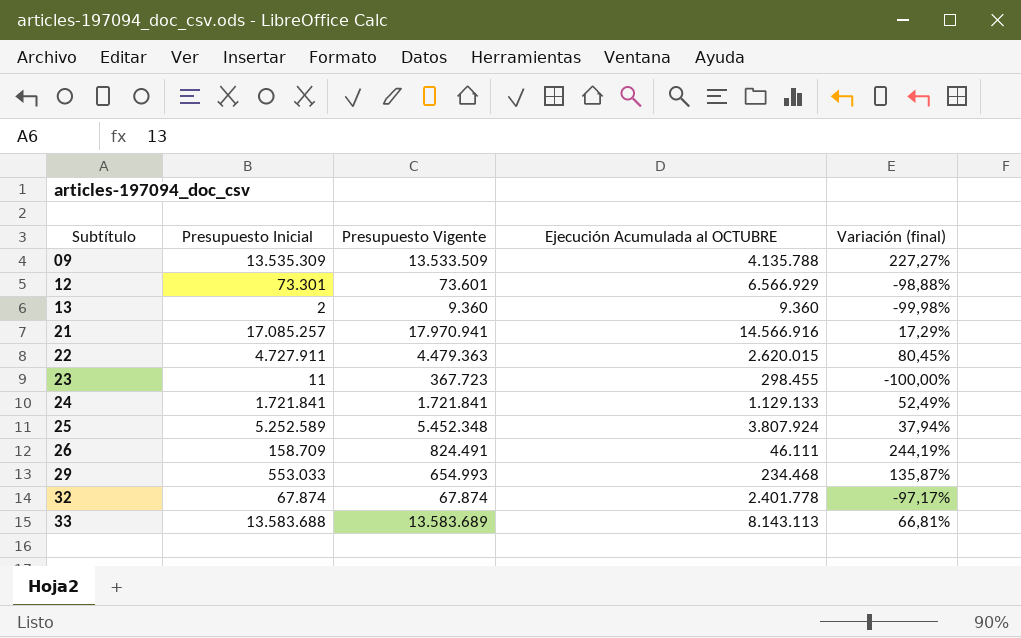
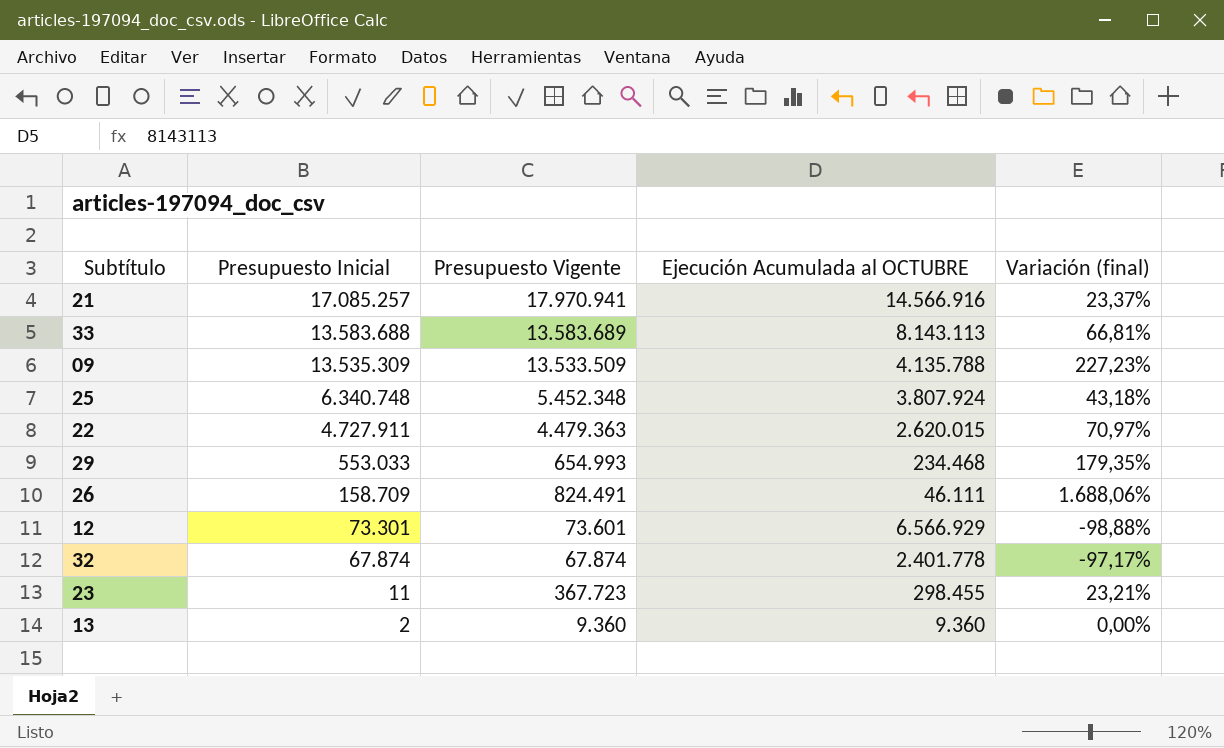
row order: Subtítulo ascending -> Presupuesto Inicial descending
column Variación (final) | formula: ([Presupuesto Inicial] - [Ejecución Acumulada al OCTUBRE]) / [Ejecución Acumulada al OCTUBRE] -> ([Presupuesto Vigente] - [Ejecución Acumulada al OCTUBRE]) / [Ejecución Acumulada al OCTUBRE]
row 24: 1.721.841 | 1.721.841 | 1.129.133 | 52,49% -> none
25 | Presupuesto Inicial: 5.252.589 -> 6.340.748

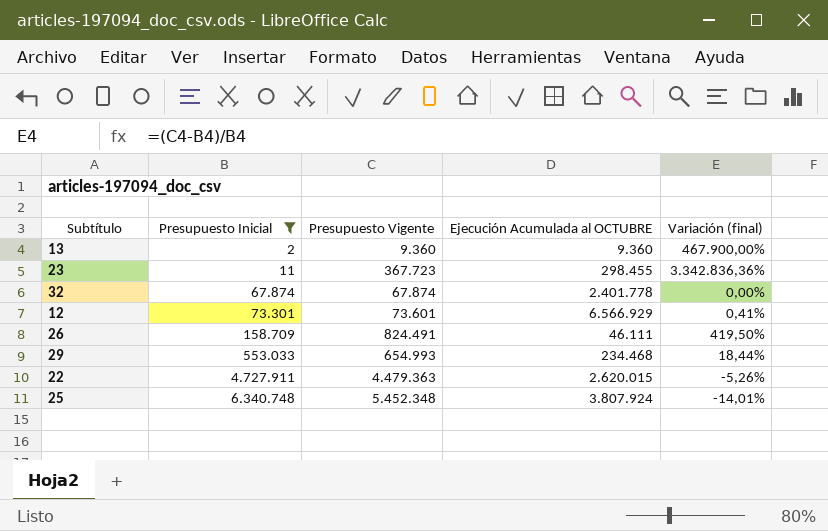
filter: none -> Presupuesto Inicial <= 6.340.748
row order: Presupuesto Inicial descending -> Presupuesto Inicial ascending
column Variación (final) | formula: ([Presupuesto Vigente] - [Ejecución Acumulada al OCTUBRE]) / [Ejecución Acumulada al OCTUBRE] -> ([Presupuesto Vigente] - [Presupuesto Inicial]) / [Presupuesto Inicial]

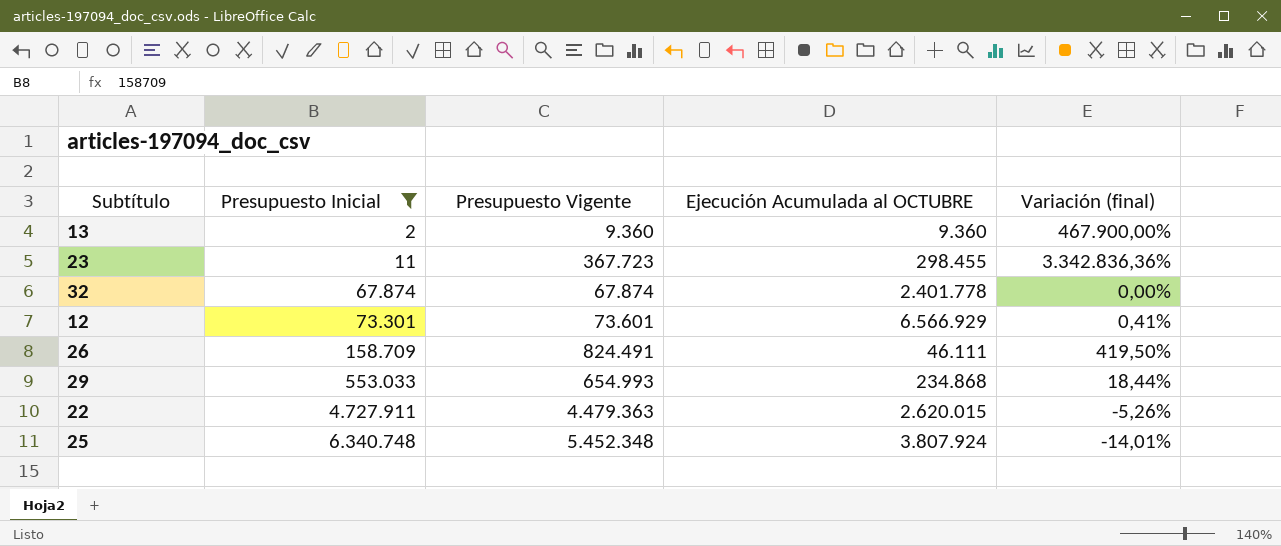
29 | Ejecución Acumulada al OCTUBRE: 234.468 -> 234.868

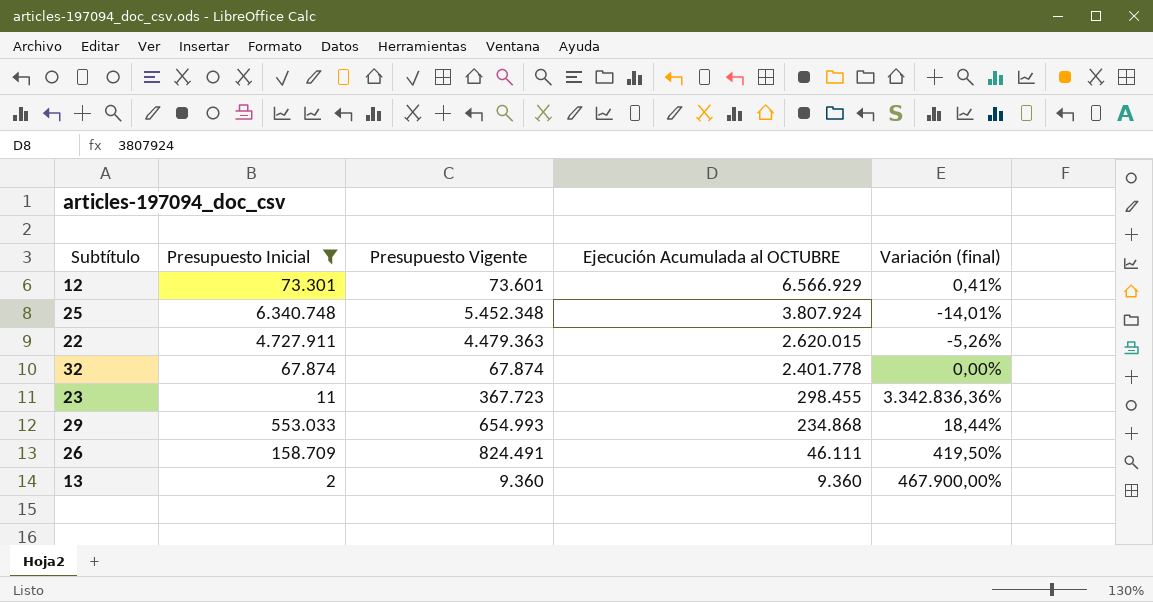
row order: Presupuesto Inicial ascending -> Ejecución Acumulada al OCTUBRE descending

